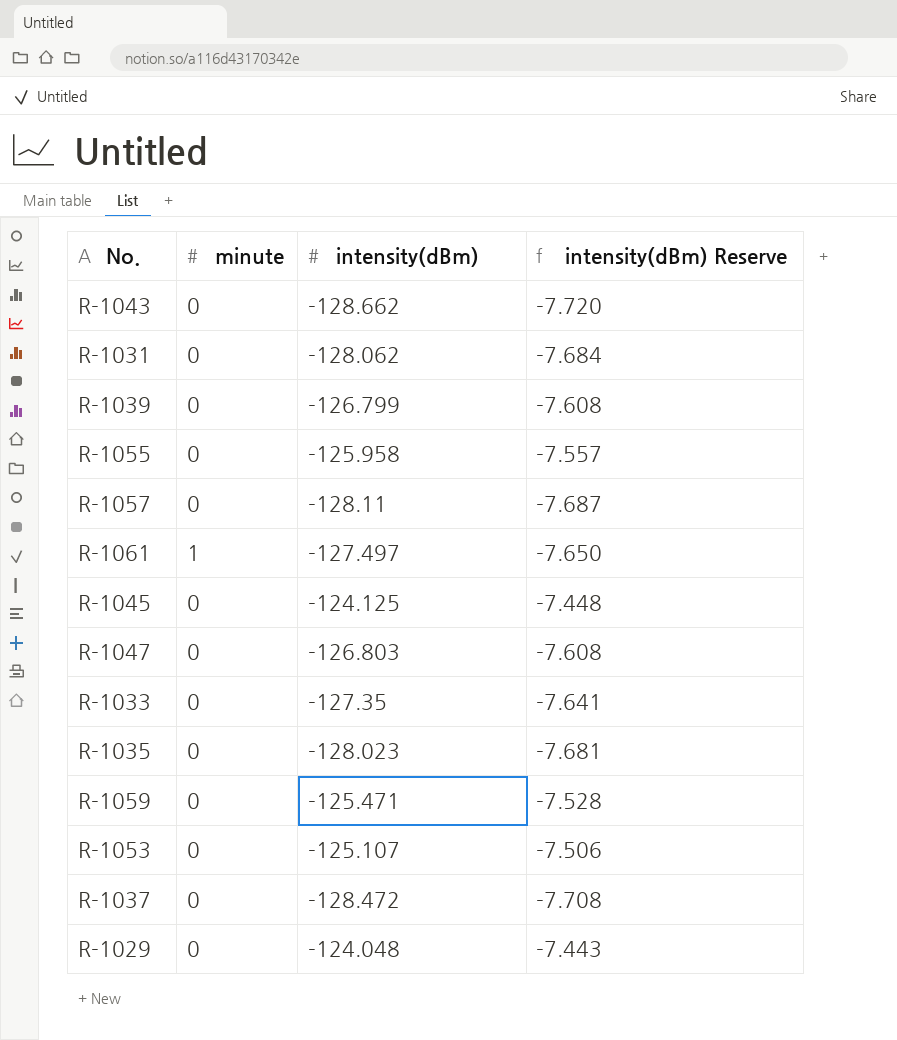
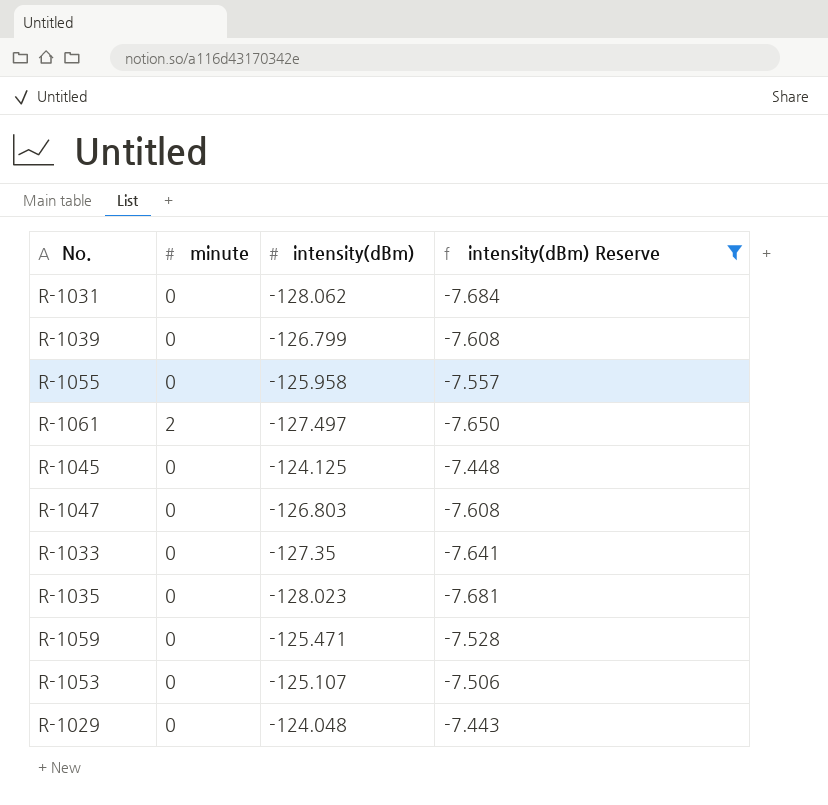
filter: none -> intensity(dBm) Reserve >= -7.684
R-1061 | minute: 1 -> 2

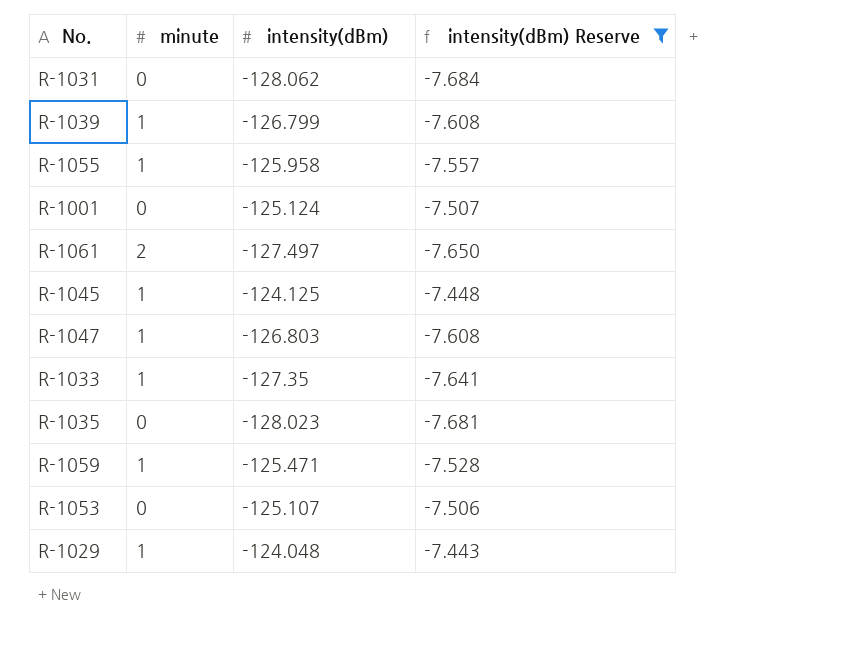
R-1039 | minute: 0 -> 1
R-1055 | minute: 0 -> 1
row R-1001: none -> 0 | -125.124 | -7.507
R-1045 | minute: 0 -> 1
R-1047 | minute: 0 -> 1
R-1033 | minute: 0 -> 1
R-1059 | minute: 0 -> 1
R-1029 | minute: 0 -> 1

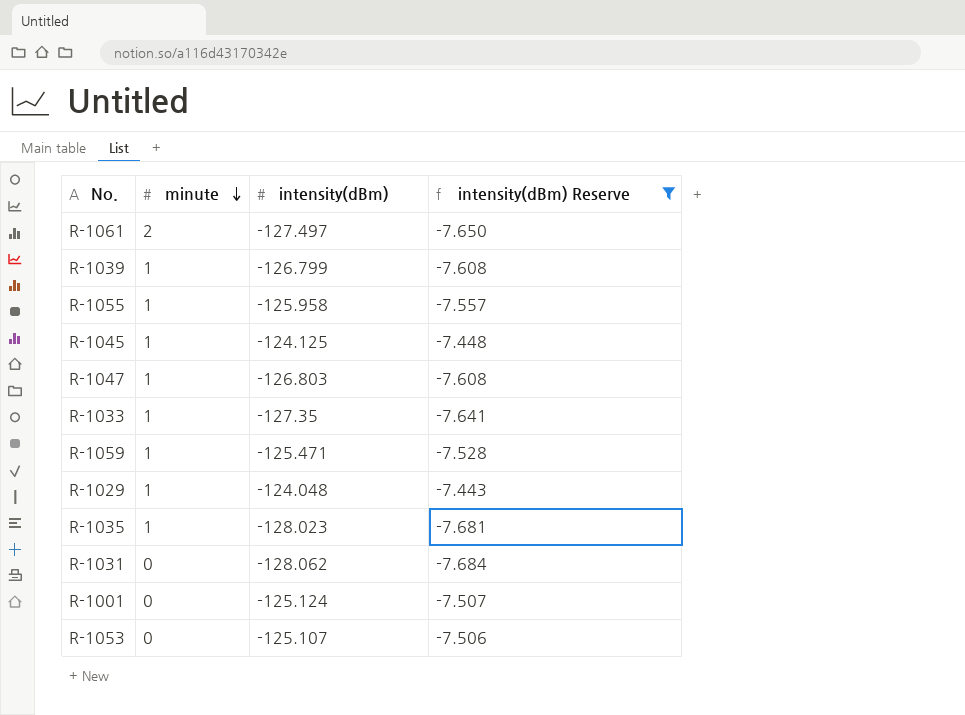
row order: none -> minute descending
R-1035 | minute: 0 -> 1

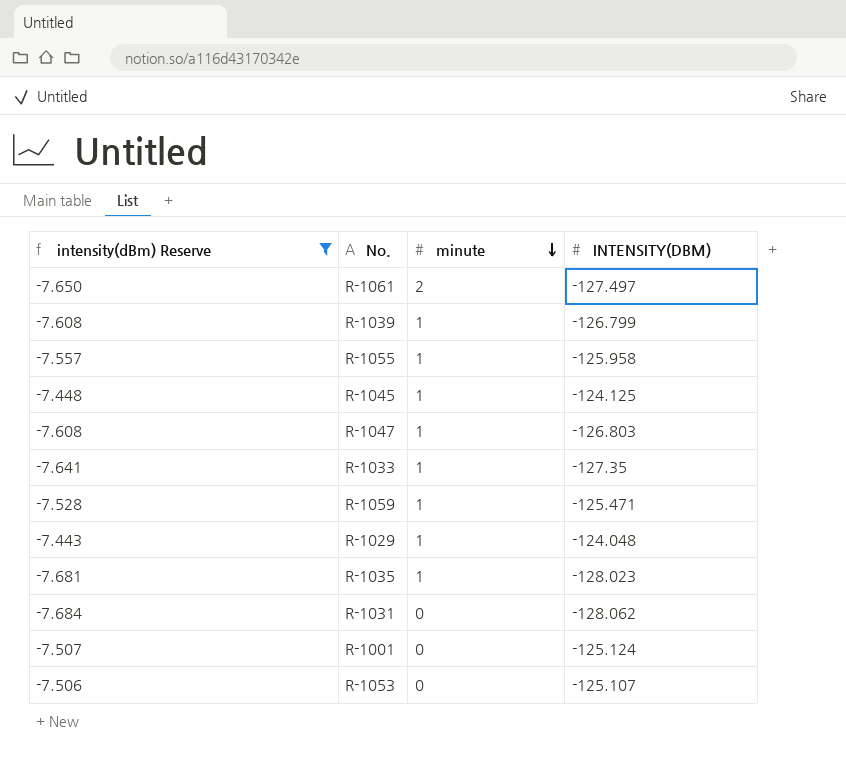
column intensity(dBm) Reserve | position: 4 -> 1
column name: intensity(dBm) -> INTENSITY(DBM)

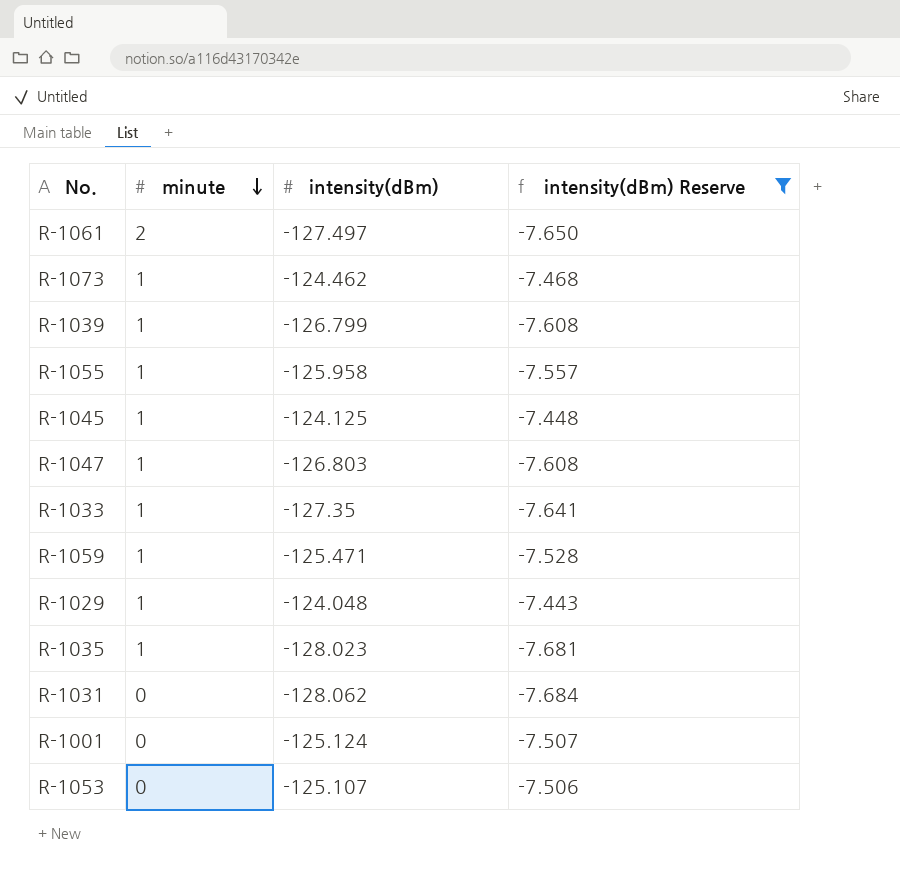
column name: INTENSITY(DBM) -> intensity(dBm)
column intensity(dBm) Reserve | position: 1 -> 4
row R-1073: none -> 1 | -124.462 | -7.468

